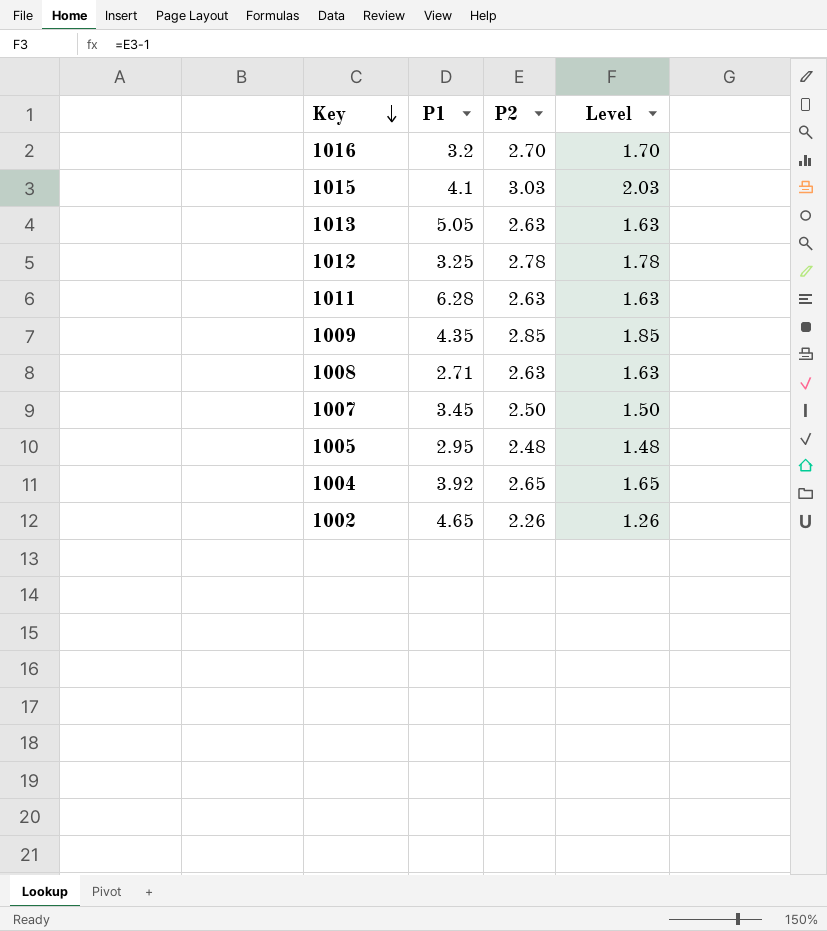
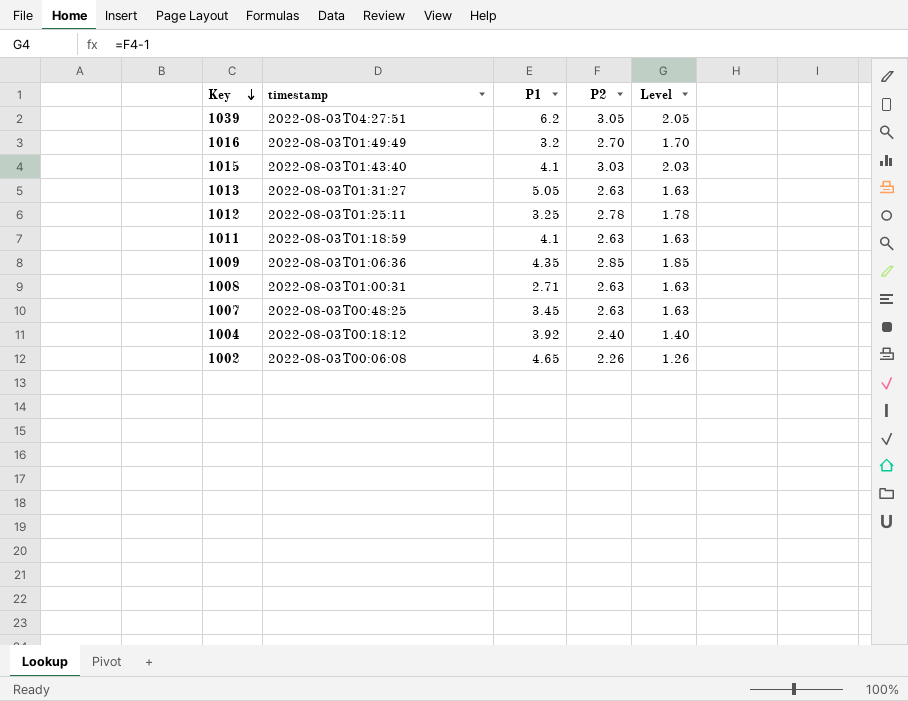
column timestamp | position: none -> 2
row 1005: 2.95 | 2.48 | 1.48 -> none
row 1039: none -> 2022-08-03T04:27:51 | 6.2 | 3.05 | 2.05
1011 | P1: 6.28 -> 4.1
1007 | P2: 2.50 -> 2.63
1007 | Level: 1.50 -> 1.63
1004 | P2: 2.65 -> 2.40
1004 | Level: 1.65 -> 1.40

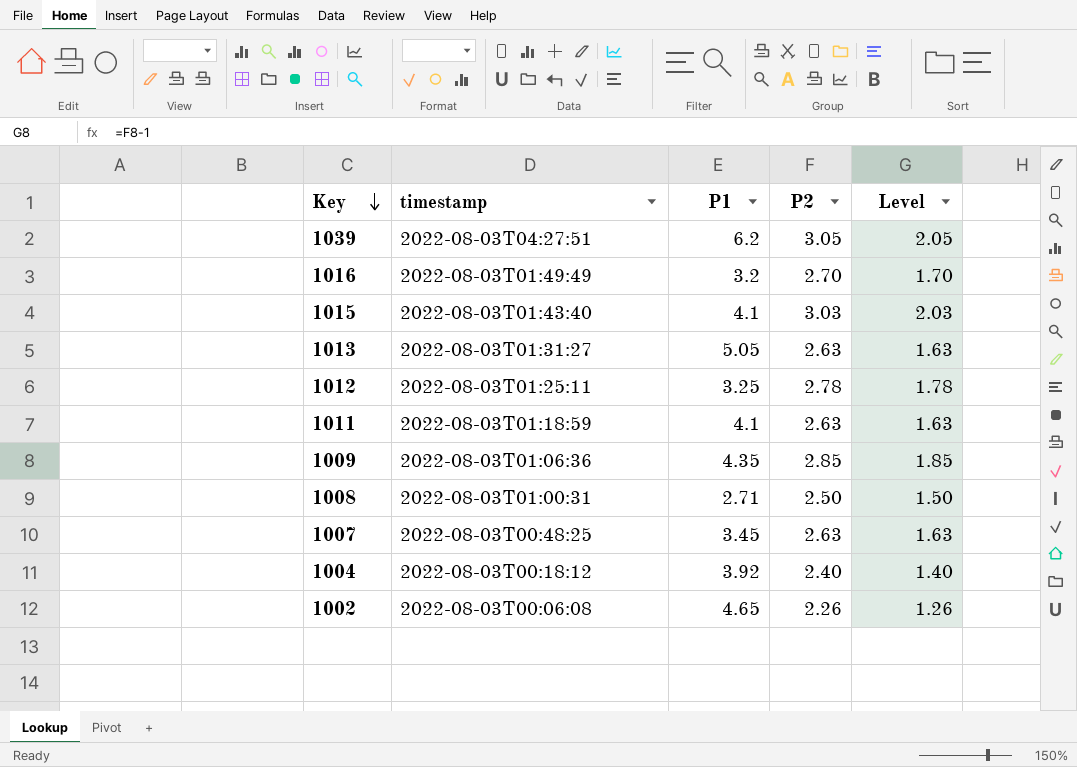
1008 | P2: 2.63 -> 2.50
1008 | Level: 1.63 -> 1.50

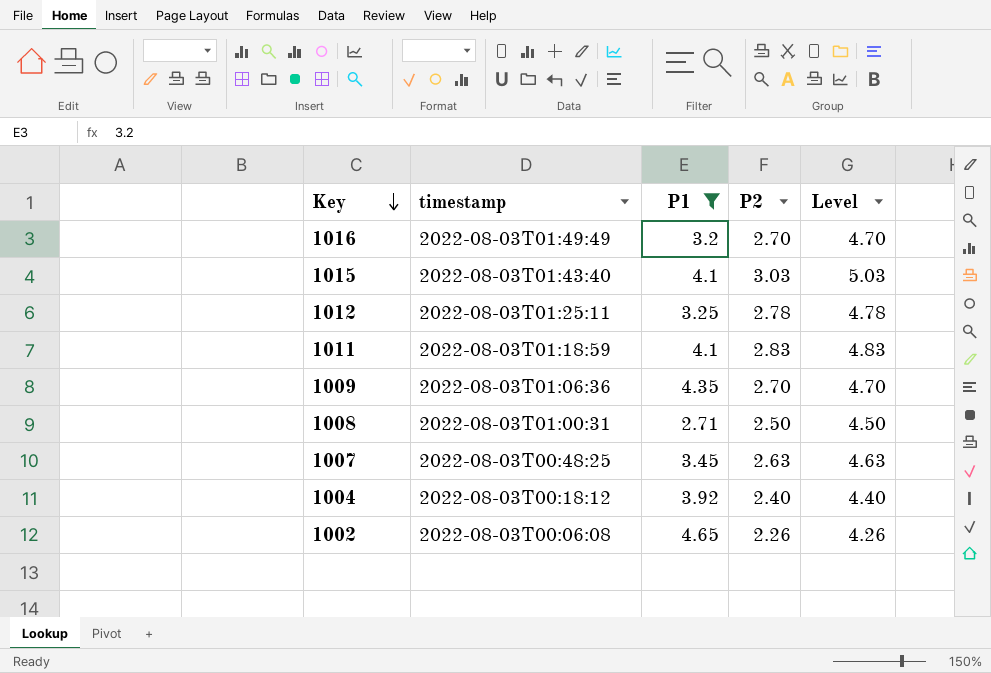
filter: none -> P1 <= 4.65
column Level | formula: [P2] - 1 -> [P2] + 2
1011 | P2: 2.63 -> 2.83
1009 | P2: 2.85 -> 2.70

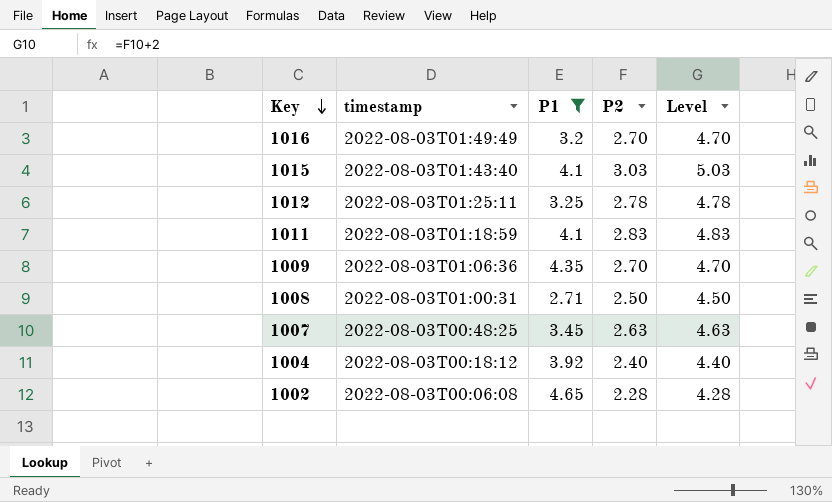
1002 | P2: 2.26 -> 2.28
1002 | Level: 4.26 -> 4.28

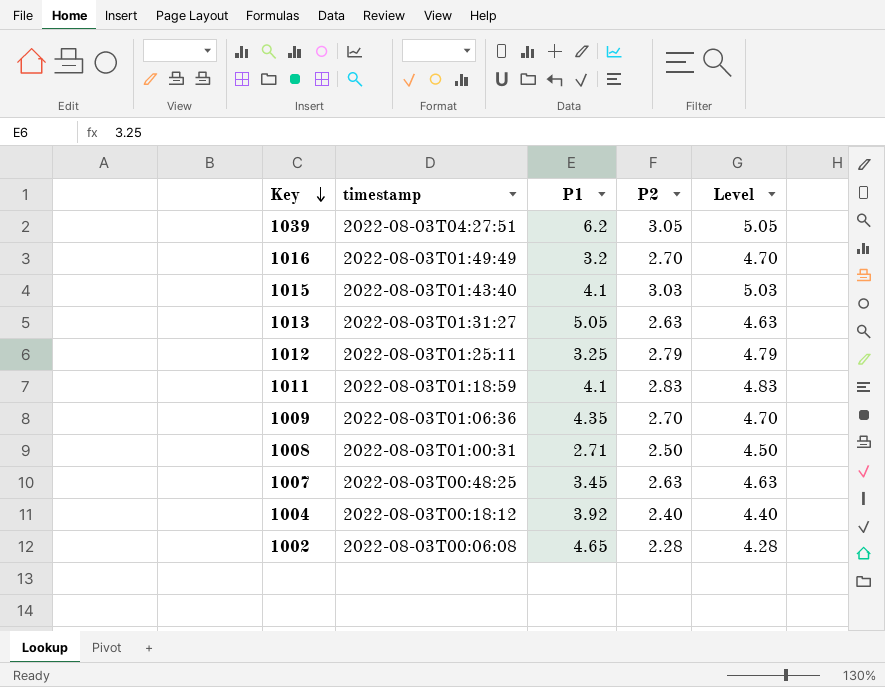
filter: P1 <= 4.65 -> none
1012 | P2: 2.78 -> 2.79
1012 | Level: 4.78 -> 4.79

